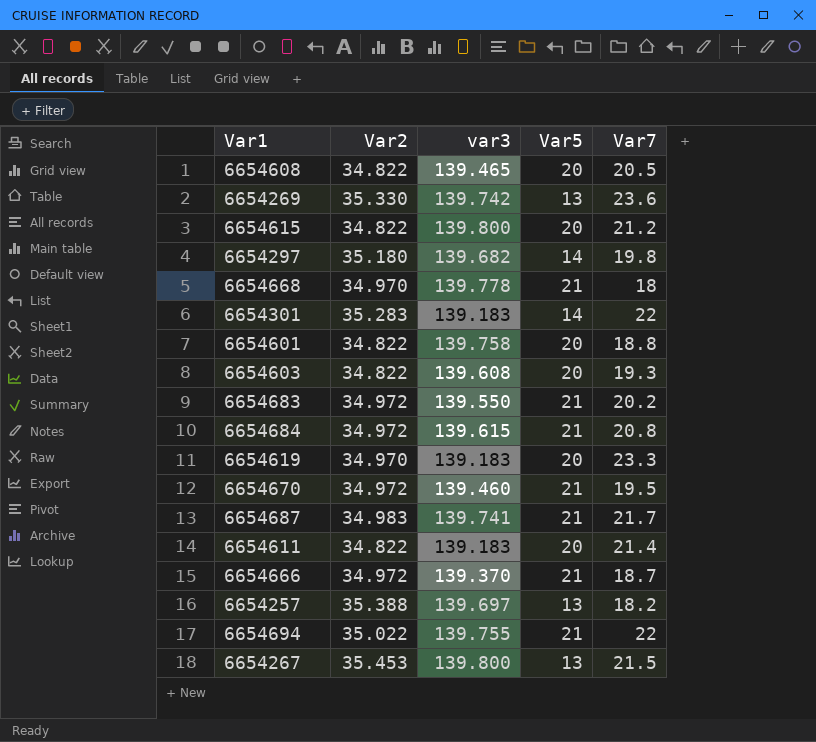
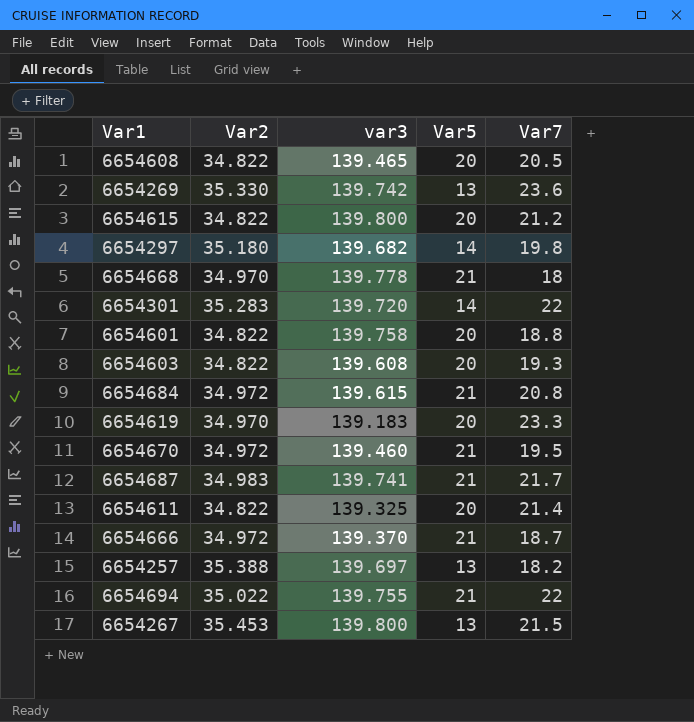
row 6654683: 34.972 | 139.550 | 21 | 20.2 -> none
6654301 | var3: 139.183 -> 139.720
6654611 | var3: 139.183 -> 139.325

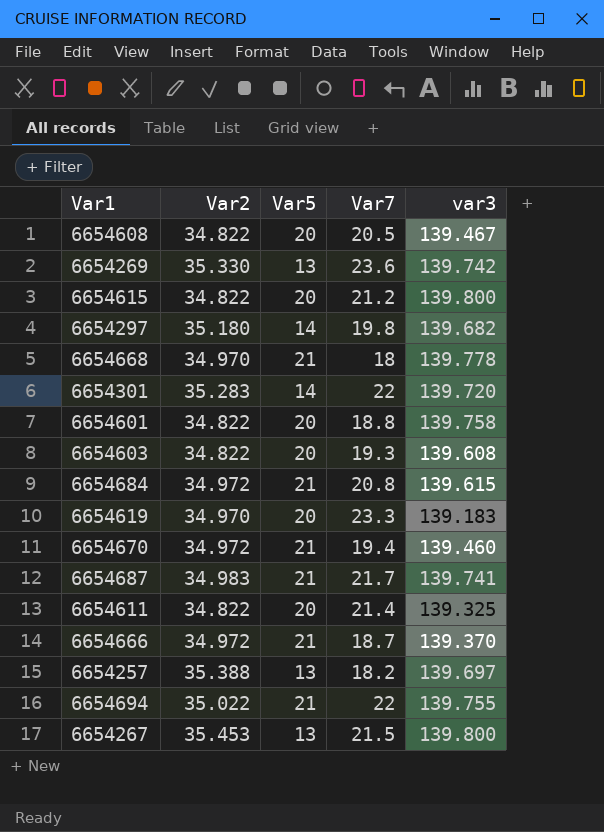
column var3 | position: 3 -> 5
6654608 | var3: 139.465 -> 139.467
6654670 | Var7: 19.5 -> 19.4

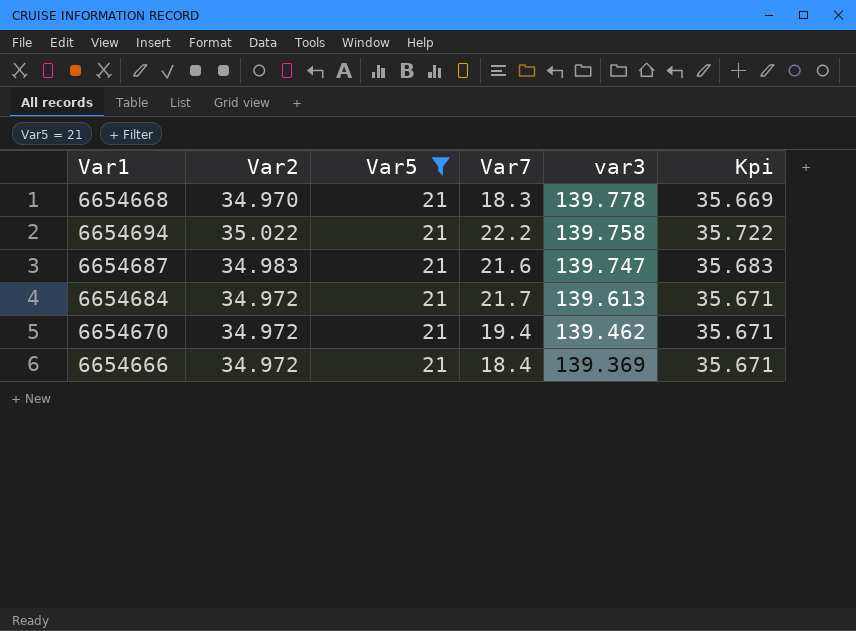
filter: none -> Var5 = 21
row order: none -> var3 descending
column Kpi | formula: none -> [Var2] * 1.02
6654668 | Var7: 18 -> 18.3
6654694 | Var7: 22 -> 22.2
6654694 | var3: 139.755 -> 139.758
6654687 | Var7: 21.7 -> 21.6
6654687 | var3: 139.741 -> 139.747
6654684 | Var7: 20.8 -> 21.7
6654684 | var3: 139.615 -> 139.613
6654670 | var3: 139.460 -> 139.462
6654666 | Var7: 18.7 -> 18.4
6654666 | var3: 139.370 -> 139.369

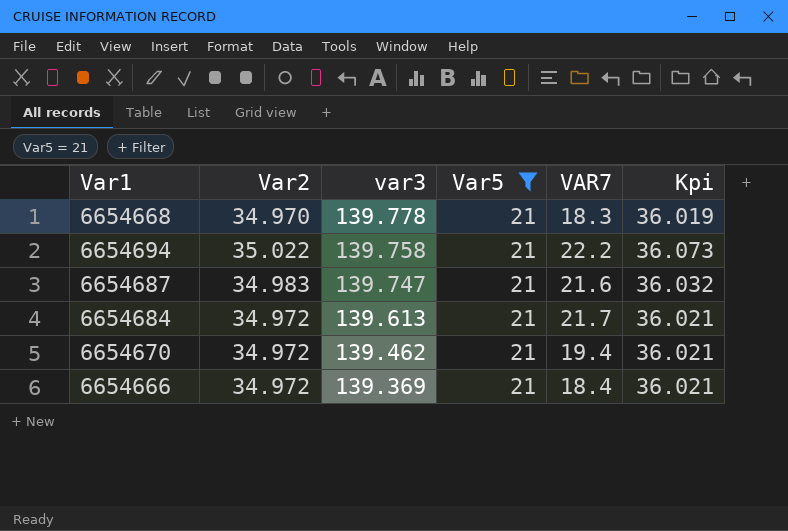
column var3 | position: 5 -> 3
column name: Var7 -> VAR7
column Kpi | formula: [Var2] * 1.02 -> [Var2] * 1.03

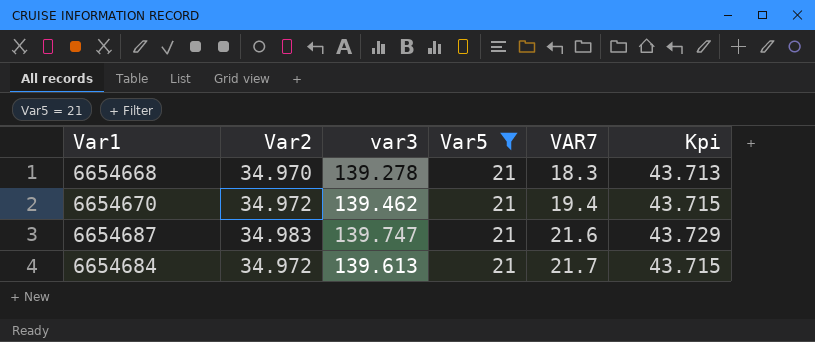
row order: var3 descending -> VAR7 ascending
column Kpi | formula: [Var2] * 1.03 -> [Var2] * 1.25
row 6654694: 35.022 | 139.758 | 21 | 22.2 | 36.073 -> none
row 6654666: 34.972 | 139.369 | 21 | 18.4 | 36.021 -> none
6654668 | var3: 139.778 -> 139.278

